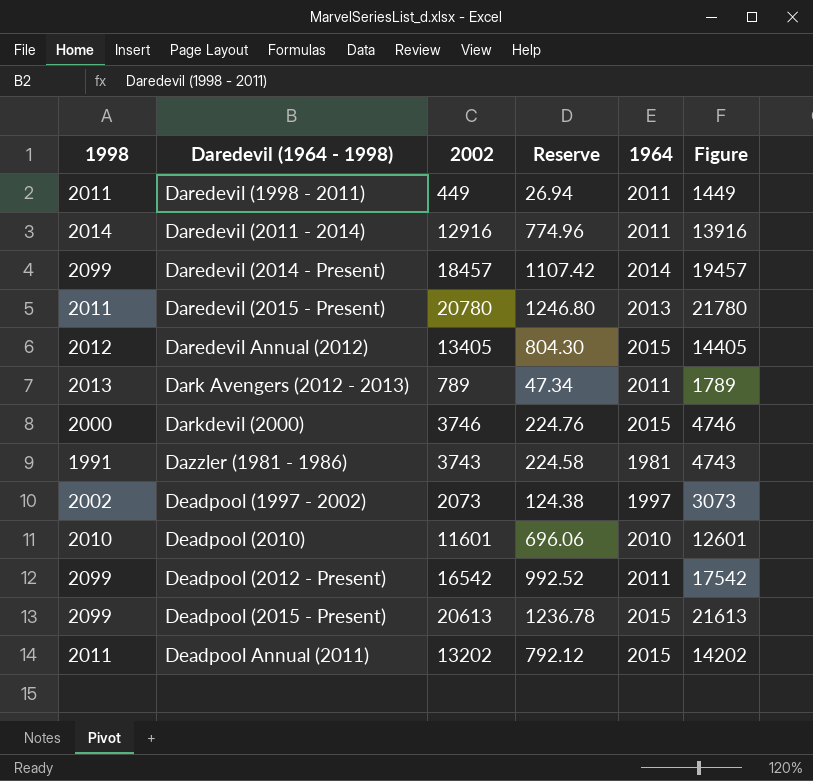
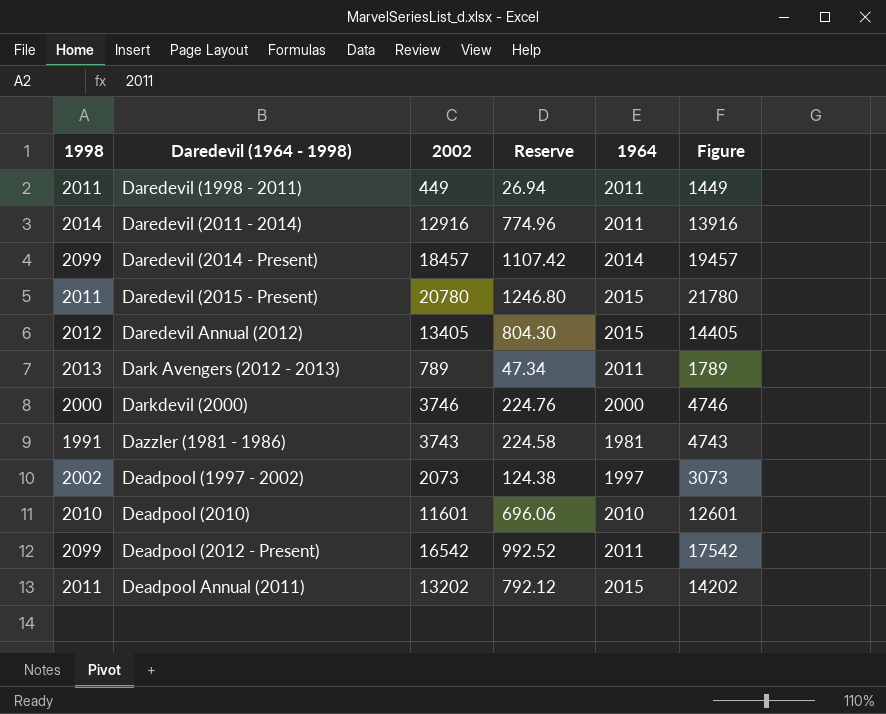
row Deadpool (2015 - Present): 2099 | 20613 | 1236.78 | 2015 | 21613 -> none
Daredevil (2015 - Present) | 1964: 2013 -> 2015
Darkdevil (2000) | 1964: 2015 -> 2000

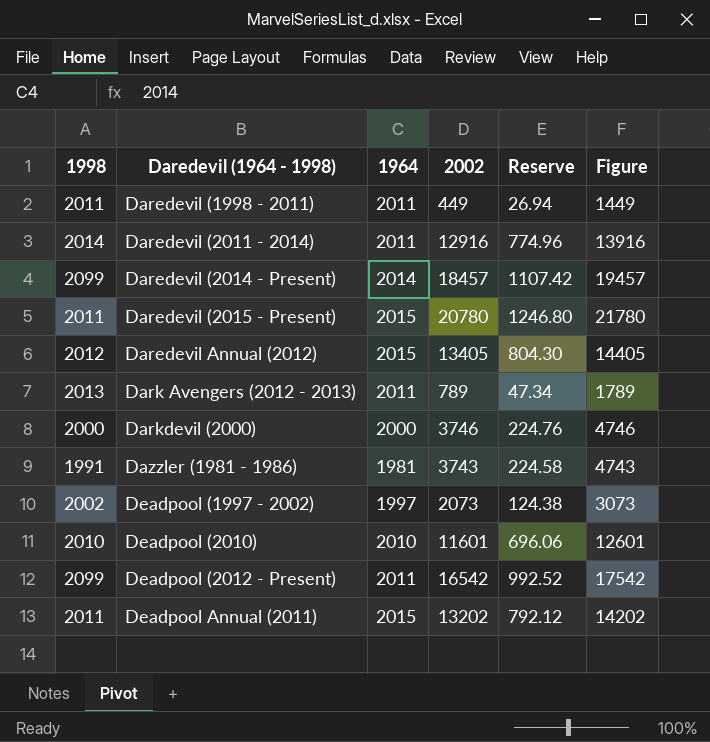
column 1964 | position: 5 -> 3

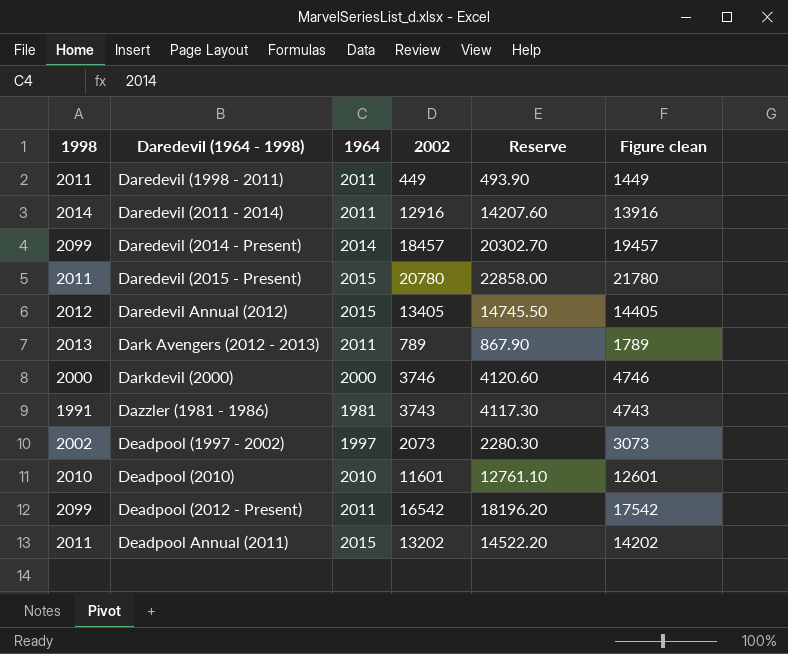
column Reserve | formula: [2002] * 0.06 -> [2002] * 1.1
column name: Figure -> Figure clean

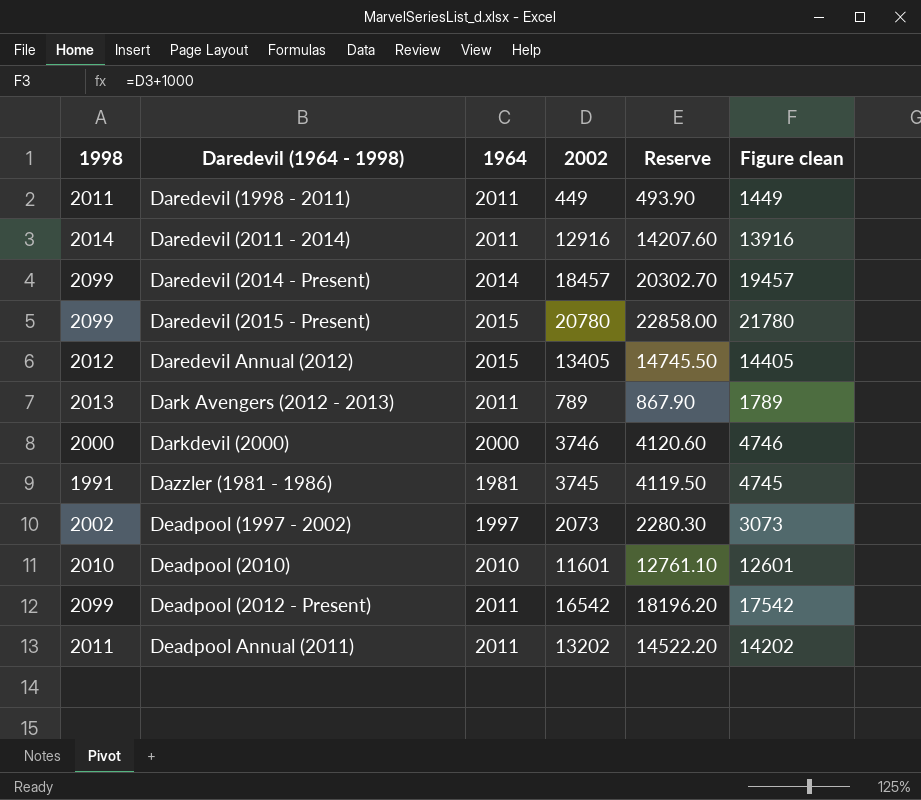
Daredevil (2015 - Present) | 1998: 2011 -> 2099
Dazzler (1981 - 1986) | 2002: 3743 -> 3745
Dazzler (1981 - 1986) | Reserve: 4117.30 -> 4119.50
Dazzler (1981 - 1986) | Figure clean: 4743 -> 4745
Deadpool Annual (2011) | 1964: 2015 -> 2011

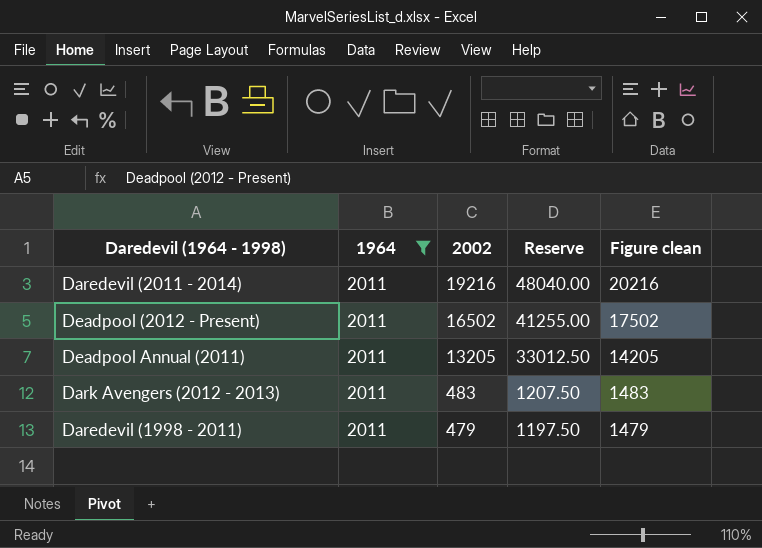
filter: none -> 1964 = 2011
row order: Daredevil (1964 - 1998) ascending -> 2002 descending
column 1998 | position: 1 -> none
column Reserve | formula: [2002] * 1.1 -> [2002] * 2.5
Daredevil (2011 - 2014) | 2002: 12916 -> 19216
Daredevil (2011 - 2014) | Figure clean: 13916 -> 20216
Deadpool (2012 - Present) | 2002: 16542 -> 16502
Deadpool (2012 - Present) | Figure clean: 17542 -> 17502
Deadpool Annual (2011) | 2002: 13202 -> 13205
Deadpool Annual (2011) | Figure clean: 14202 -> 14205
Dark Avengers (2012 - 2013) | 2002: 789 -> 483
Dark Avengers (2012 - 2013) | Figure clean: 1789 -> 1483
Daredevil (1998 - 2011) | 2002: 449 -> 479
Daredevil (1998 - 2011) | Figure clean: 1449 -> 1479

